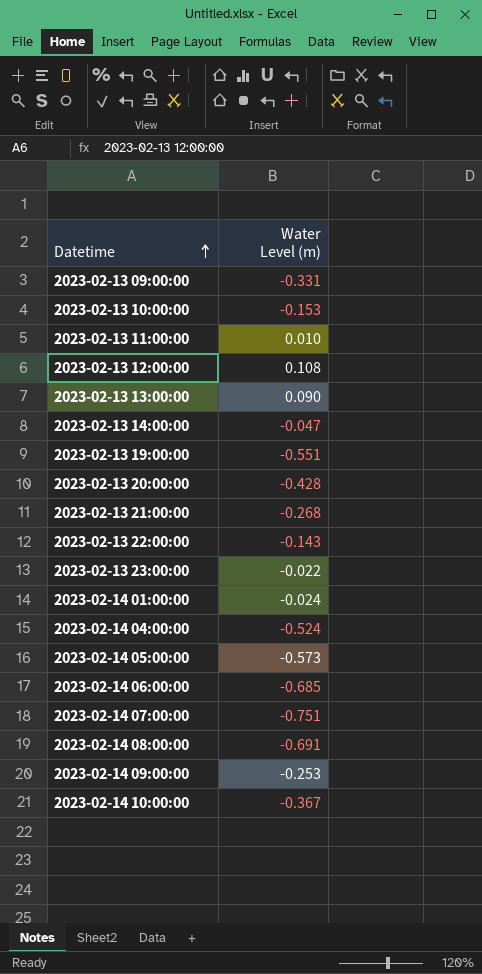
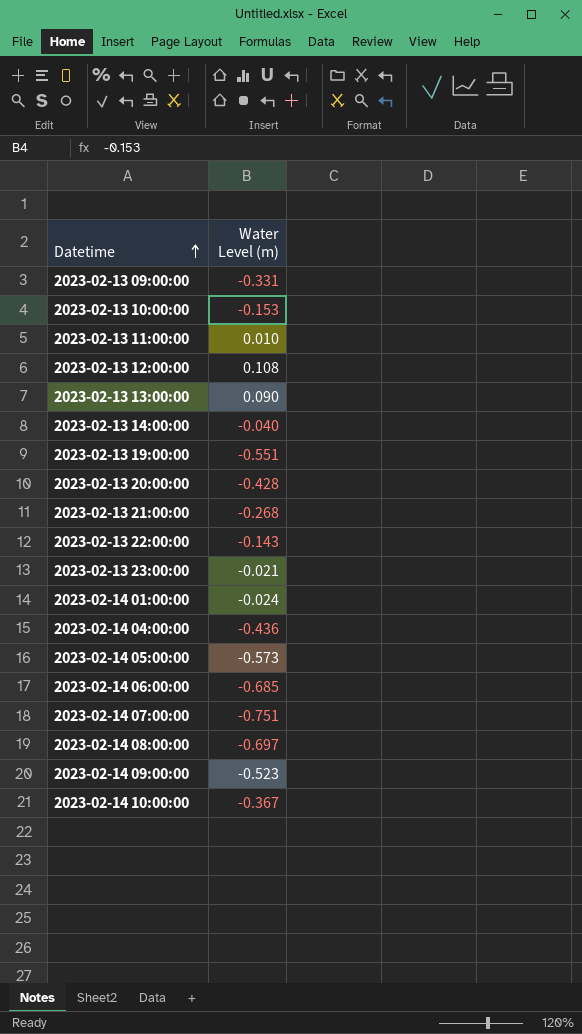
2023-02-13 14:00:00 | Water Level (m): -0.047 -> -0.040
2023-02-13 23:00:00 | Water Level (m): -0.022 -> -0.021
2023-02-14 04:00:00 | Water Level (m): -0.524 -> -0.436
2023-02-14 08:00:00 | Water Level (m): -0.691 -> -0.697
2023-02-14 09:00:00 | Water Level (m): -0.253 -> -0.523

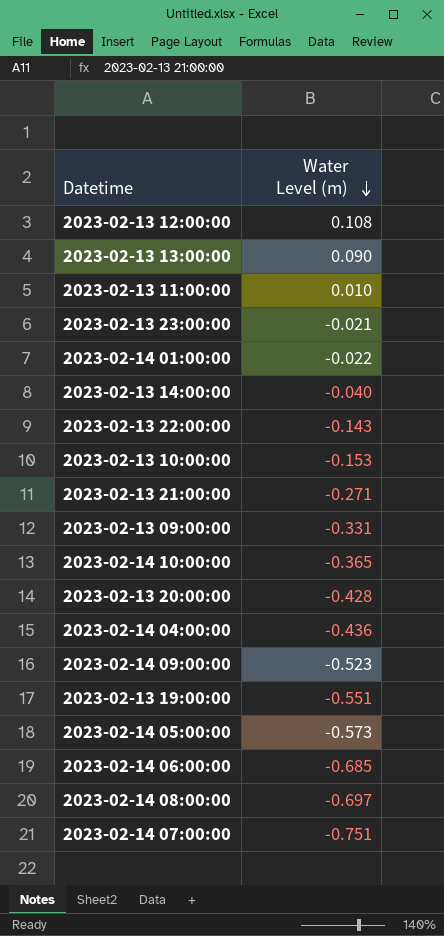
row order: Datetime ascending -> Water Level (m) descending
2023-02-14 01:00:00 | Water Level (m): -0.024 -> -0.022
2023-02-13 21:00:00 | Water Level (m): -0.268 -> -0.271
2023-02-14 10:00:00 | Water Level (m): -0.367 -> -0.365

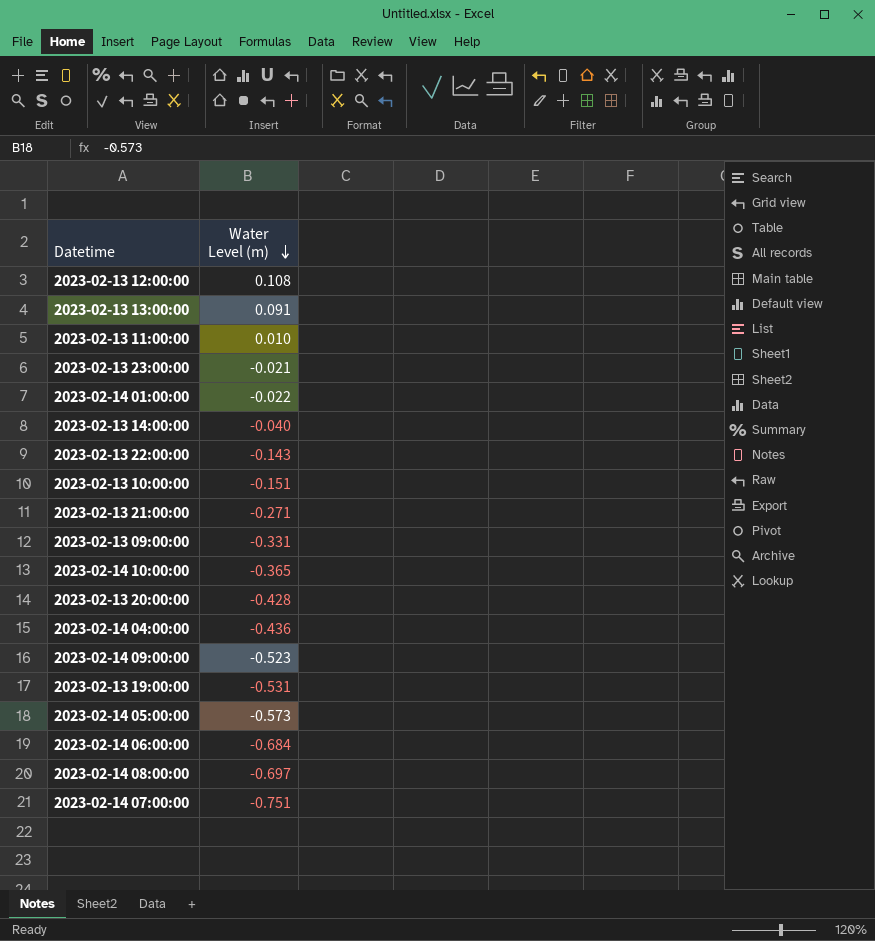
2023-02-13 13:00:00 | Water Level (m): 0.090 -> 0.091
2023-02-13 10:00:00 | Water Level (m): -0.153 -> -0.151
2023-02-13 19:00:00 | Water Level (m): -0.551 -> -0.531
2023-02-14 06:00:00 | Water Level (m): -0.685 -> -0.684

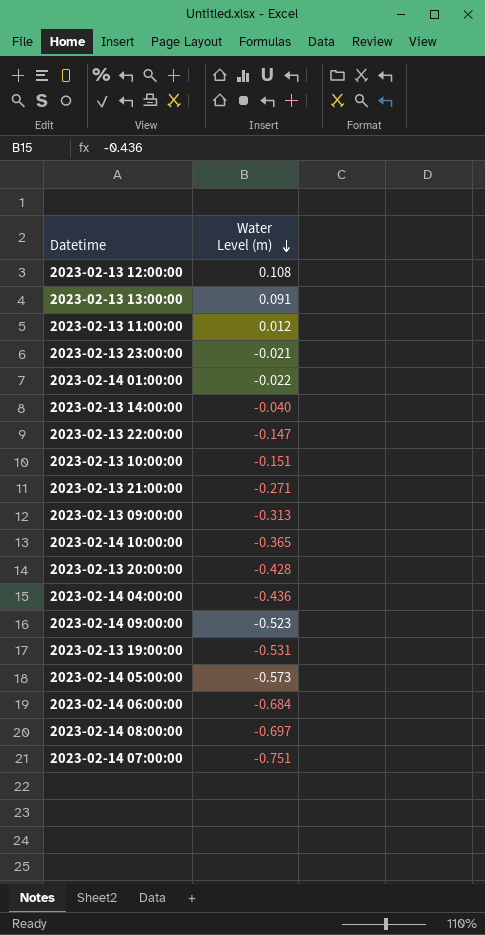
2023-02-13 11:00:00 | Water Level (m): 0.010 -> 0.012
2023-02-13 22:00:00 | Water Level (m): -0.143 -> -0.147
2023-02-13 09:00:00 | Water Level (m): -0.331 -> -0.313

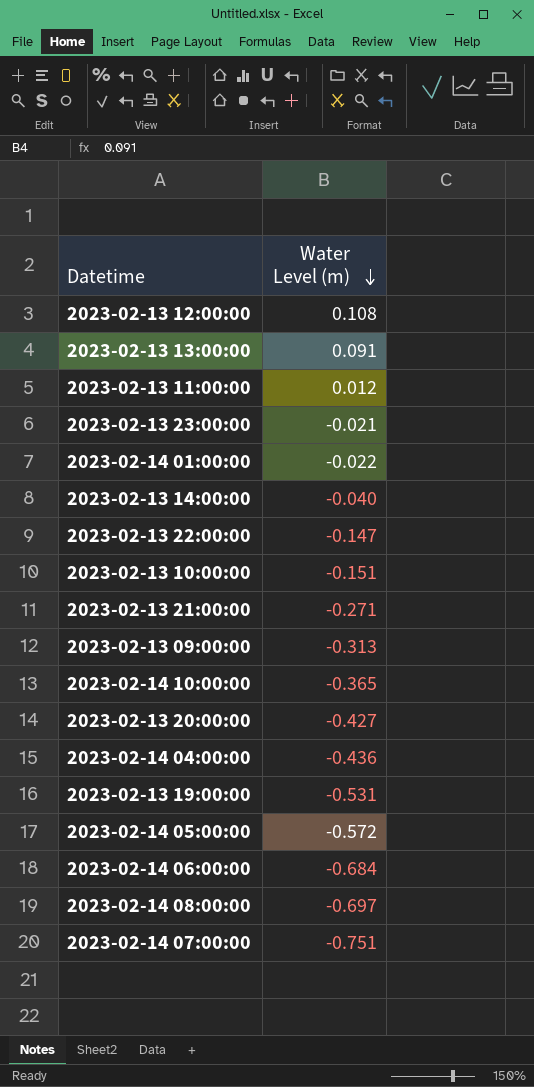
row 2023-02-14 09:00:00: -0.523 -> none
2023-02-13 20:00:00 | Water Level (m): -0.428 -> -0.427
2023-02-14 05:00:00 | Water Level (m): -0.573 -> -0.572

